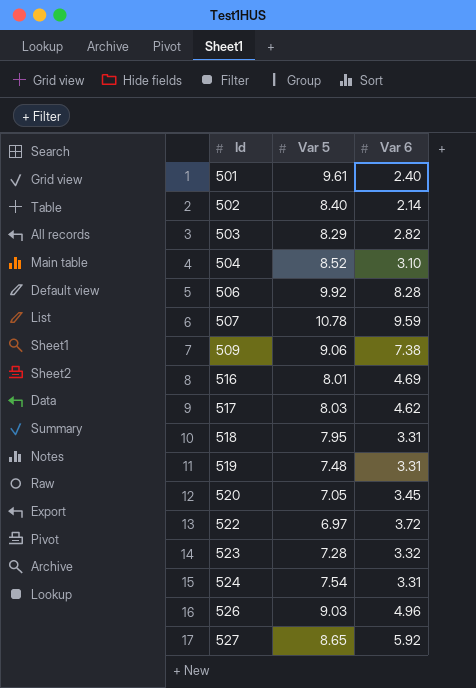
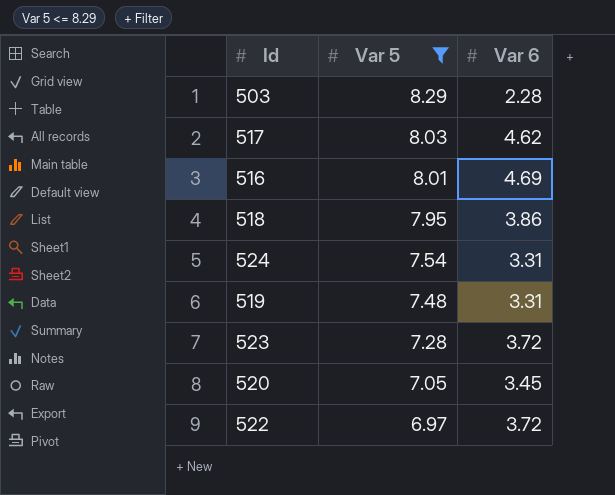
filter: none -> Var 5 <= 8.29
row order: Id ascending -> Var 5 descending
503 | Var 6: 2.82 -> 2.28
518 | Var 6: 3.31 -> 3.86
523 | Var 6: 3.32 -> 3.72

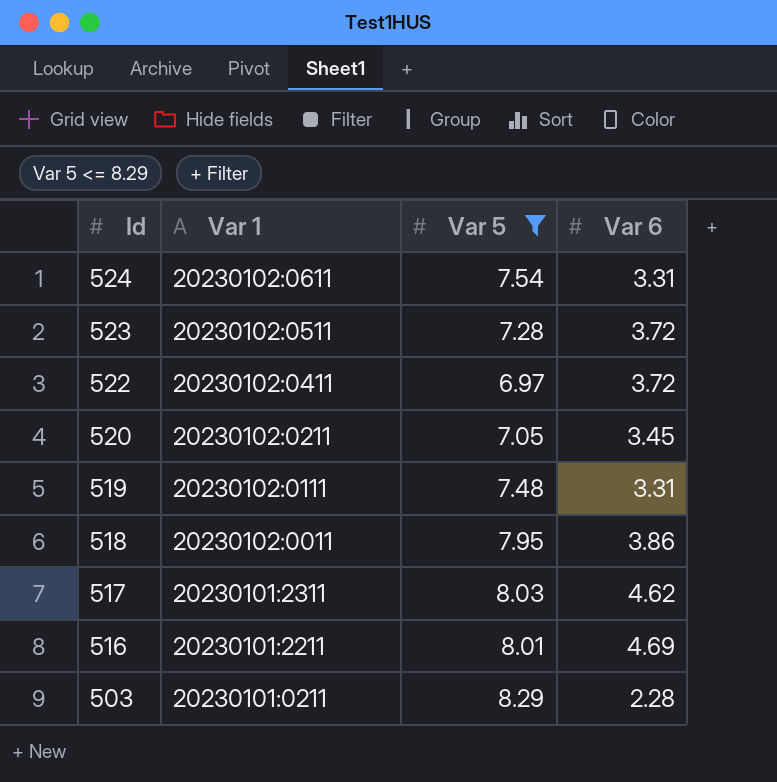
row order: Var 5 descending -> Id descending
column Var 1 | position: none -> 2

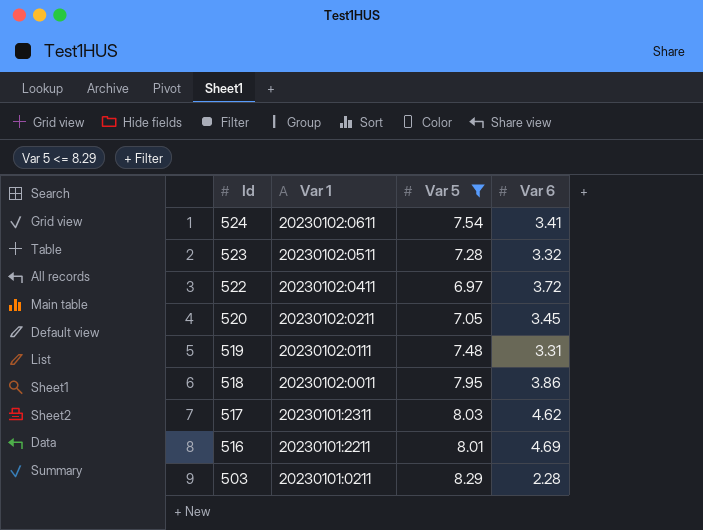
524 | Var 6: 3.31 -> 3.41
523 | Var 6: 3.72 -> 3.32

